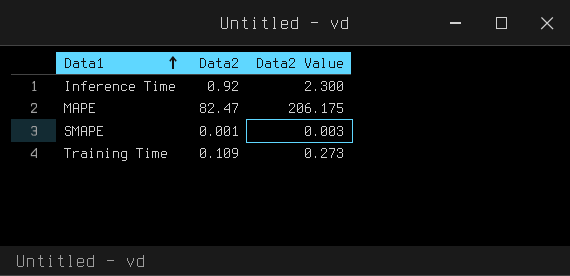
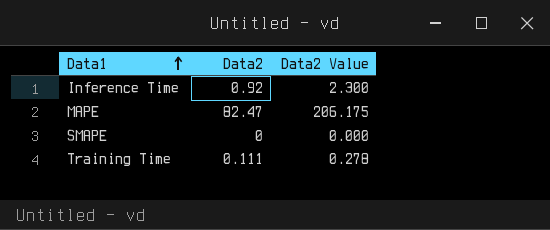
SMAPE | Data2: 0.001 -> 0
SMAPE | Data2 Value: 0.003 -> 0.000
Training Time | Data2: 0.109 -> 0.111
Training Time | Data2 Value: 0.273 -> 0.278

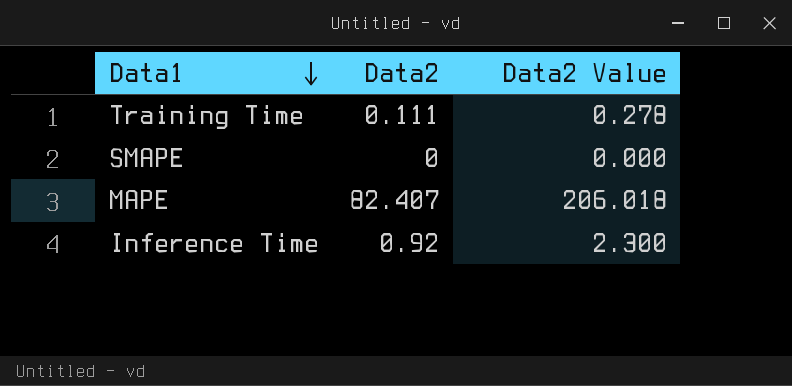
row order: Data1 ascending -> Data1 descending
MAPE | Data2: 82.47 -> 82.407
MAPE | Data2 Value: 206.175 -> 206.018

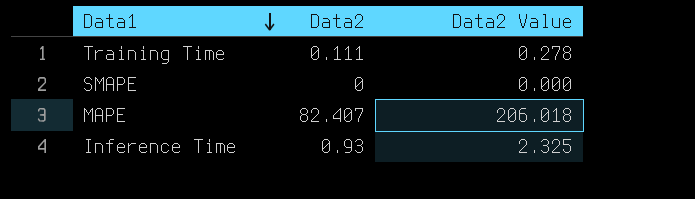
Inference Time | Data2: 0.92 -> 0.93
Inference Time | Data2 Value: 2.300 -> 2.325

